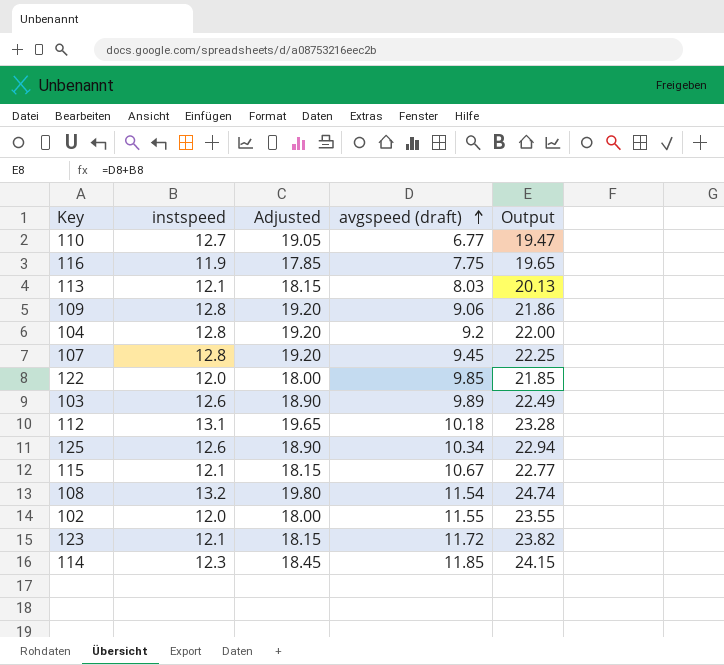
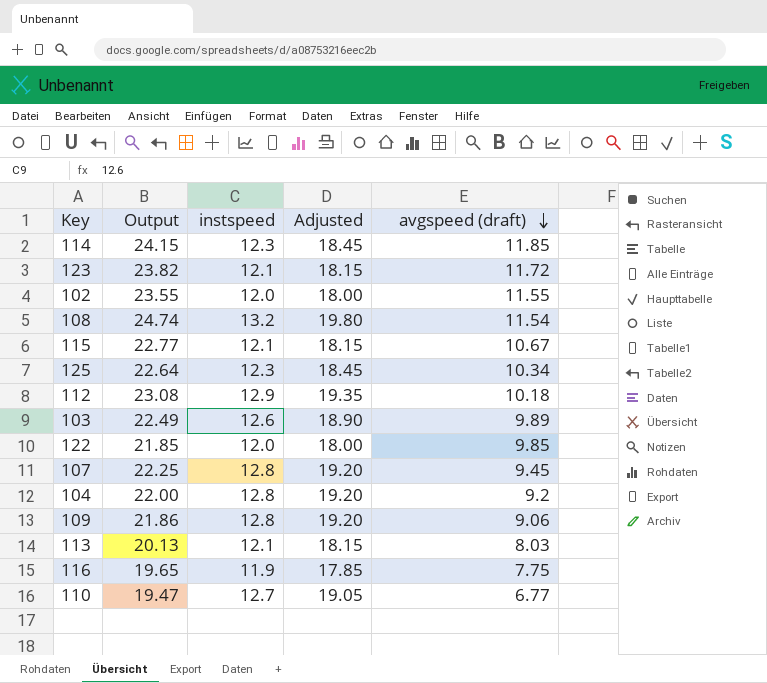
row order: avgspeed (draft) ascending -> avgspeed (draft) descending
column Output | position: 5 -> 2
125 | Output: 22.94 -> 22.64
125 | instspeed: 12.6 -> 12.3
125 | Adjusted: 18.90 -> 18.45
112 | Output: 23.28 -> 23.08
112 | instspeed: 13.1 -> 12.9
112 | Adjusted: 19.65 -> 19.35

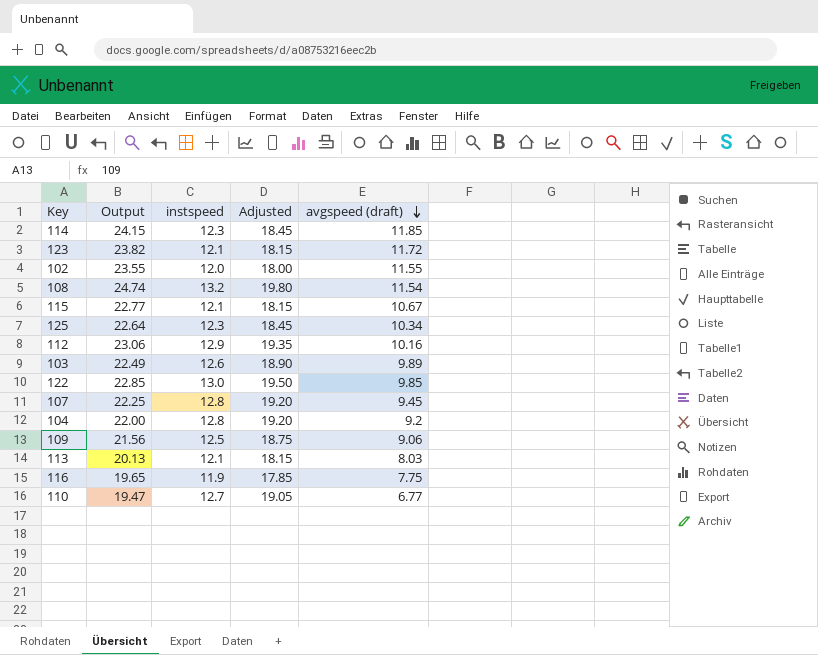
112 | Output: 23.08 -> 23.06
112 | avgspeed (draft): 10.18 -> 10.16
122 | Output: 21.85 -> 22.85
122 | instspeed: 12.0 -> 13.0
122 | Adjusted: 18.00 -> 19.50
109 | Output: 21.86 -> 21.56
109 | instspeed: 12.8 -> 12.5
109 | Adjusted: 19.20 -> 18.75

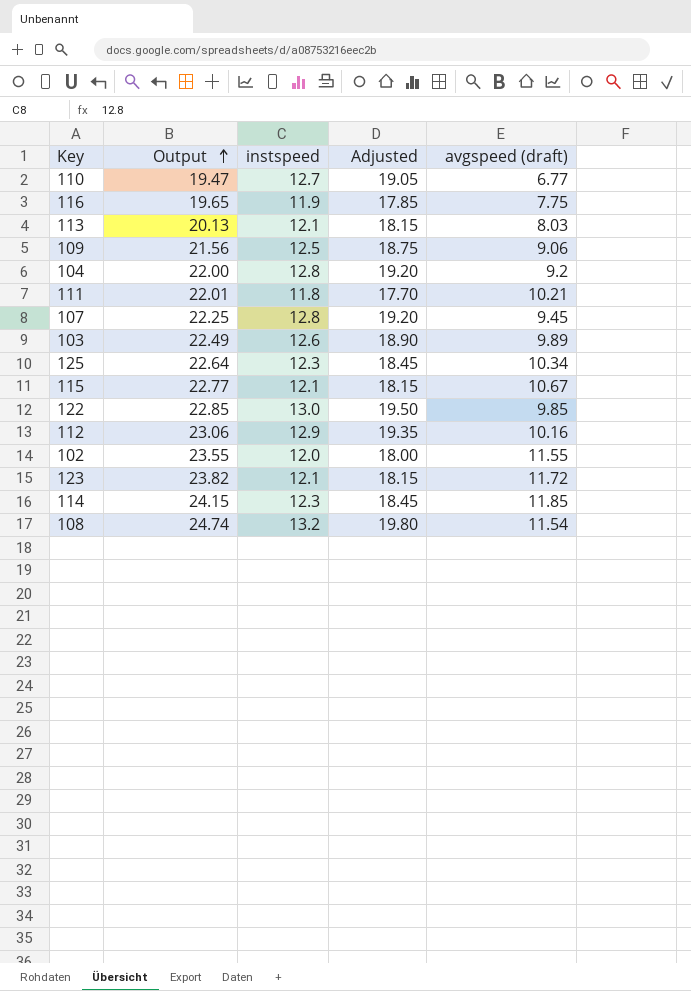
row order: avgspeed (draft) descending -> Output ascending
row 111: none -> 22.01 | 11.8 | 17.70 | 10.21

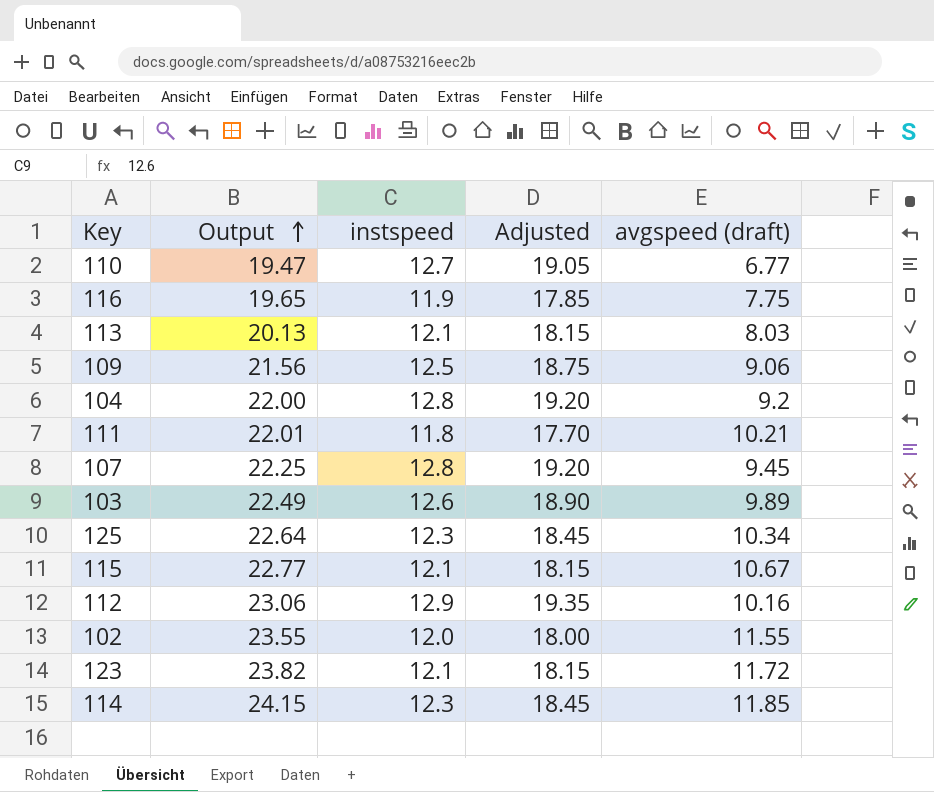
row 122: 22.85 | 13.0 | 19.50 | 9.85 -> none
row 108: 24.74 | 13.2 | 19.80 | 11.54 -> none

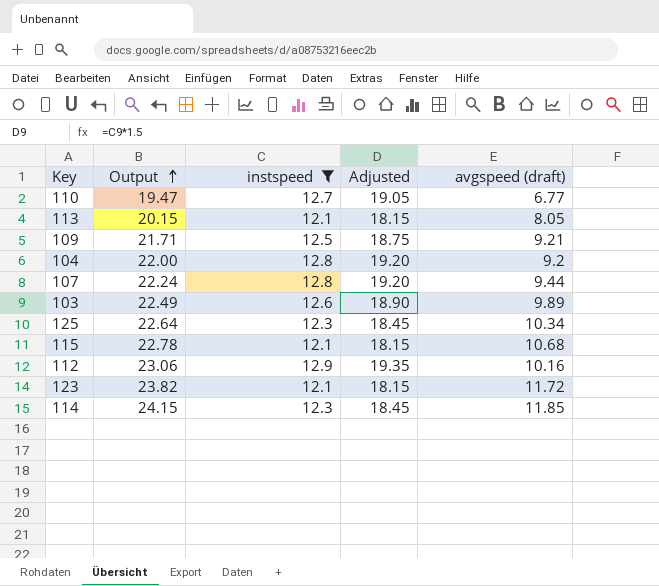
filter: none -> instspeed >= 12.1
113 | Output: 20.13 -> 20.15
113 | avgspeed (draft): 8.03 -> 8.05
109 | Output: 21.56 -> 21.71
109 | avgspeed (draft): 9.06 -> 9.21
107 | Output: 22.25 -> 22.24
107 | avgspeed (draft): 9.45 -> 9.44
115 | Output: 22.77 -> 22.78
115 | avgspeed (draft): 10.67 -> 10.68

